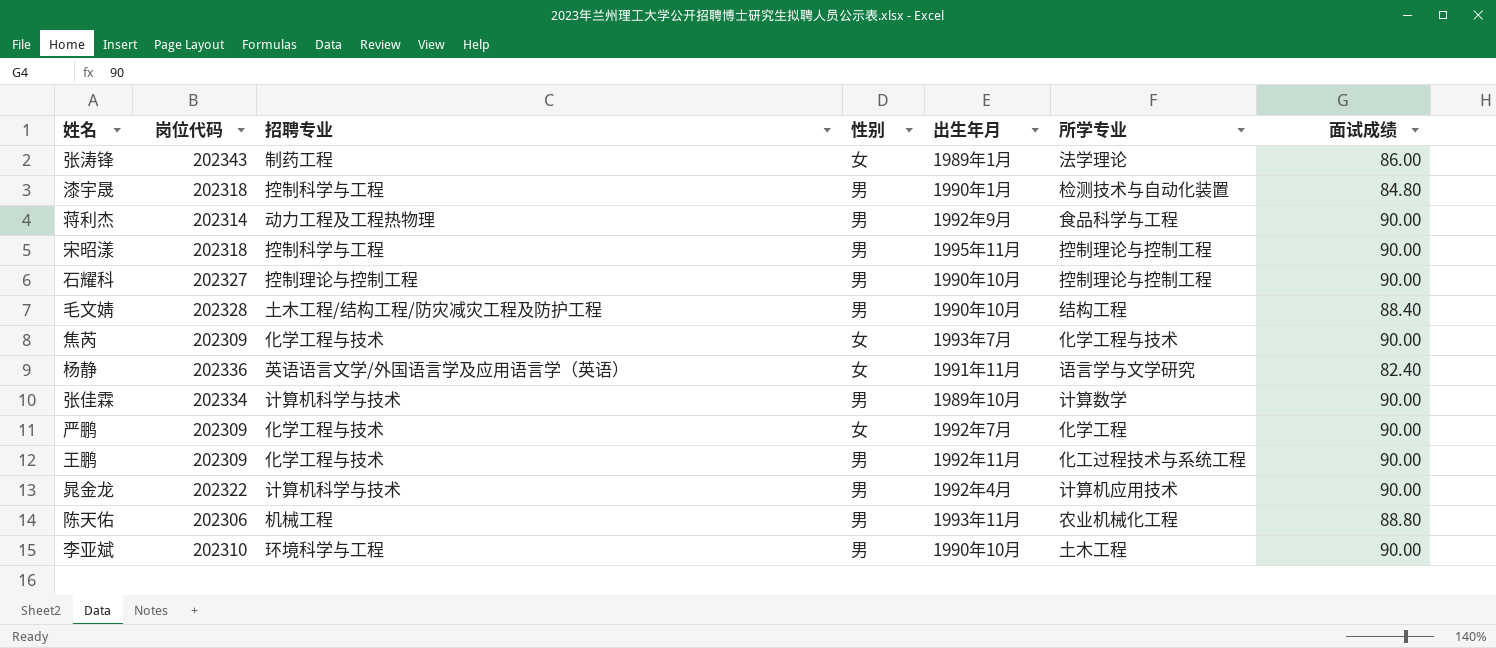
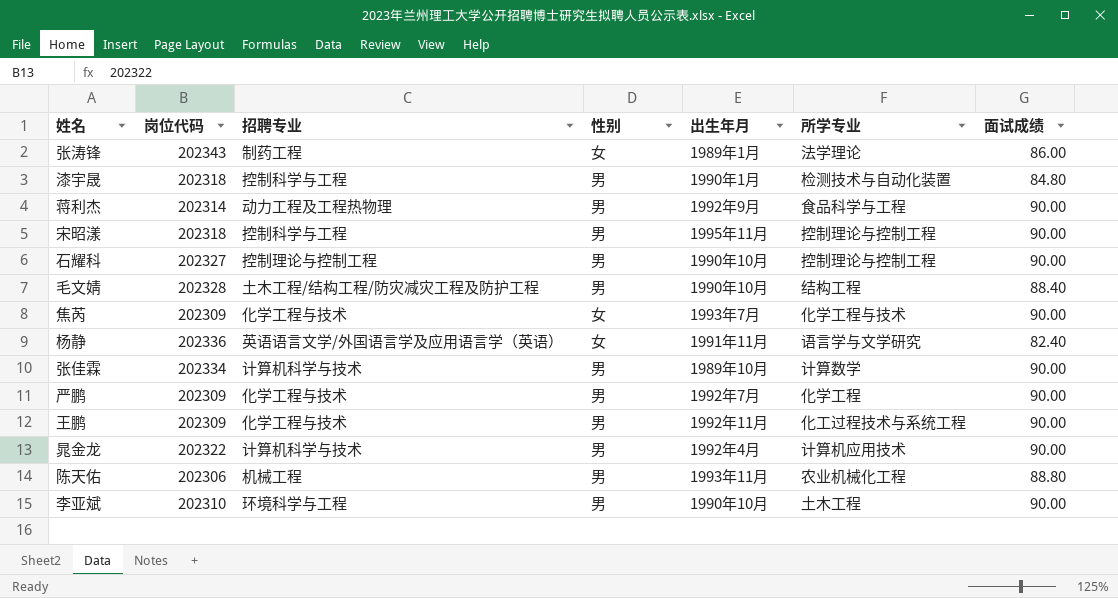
严鹏 | 性别: 女 -> 男

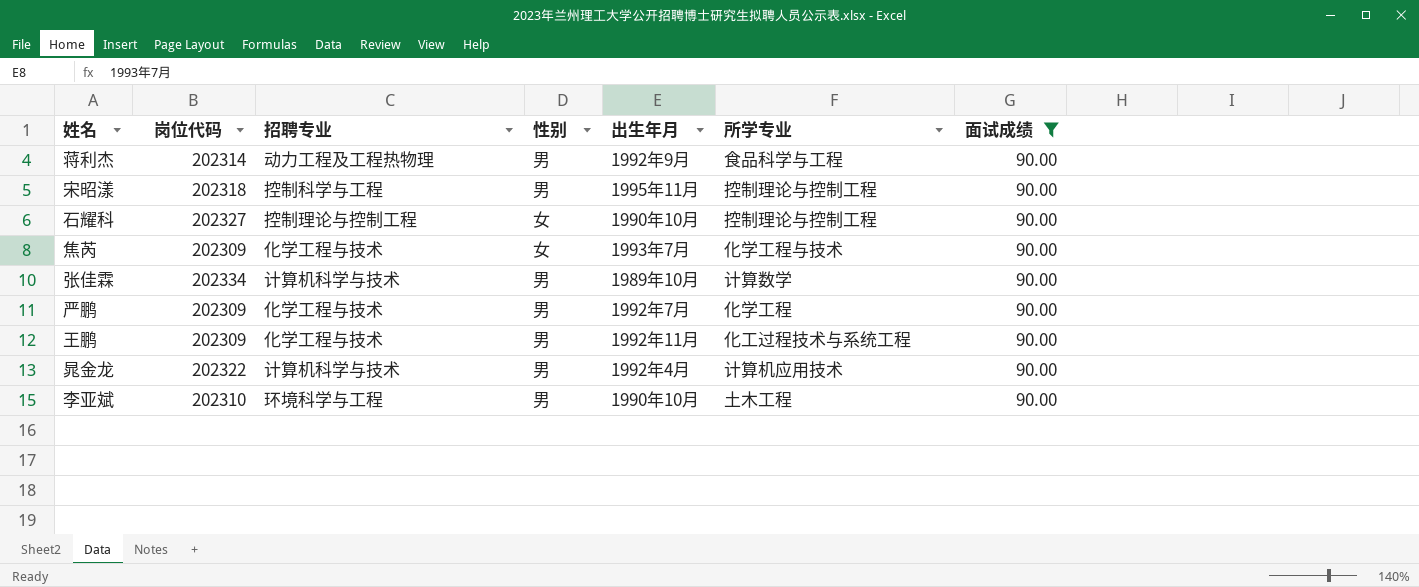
filter: none -> 面试成绩 = 90.00
石耀科 | 性别: 男 -> 女

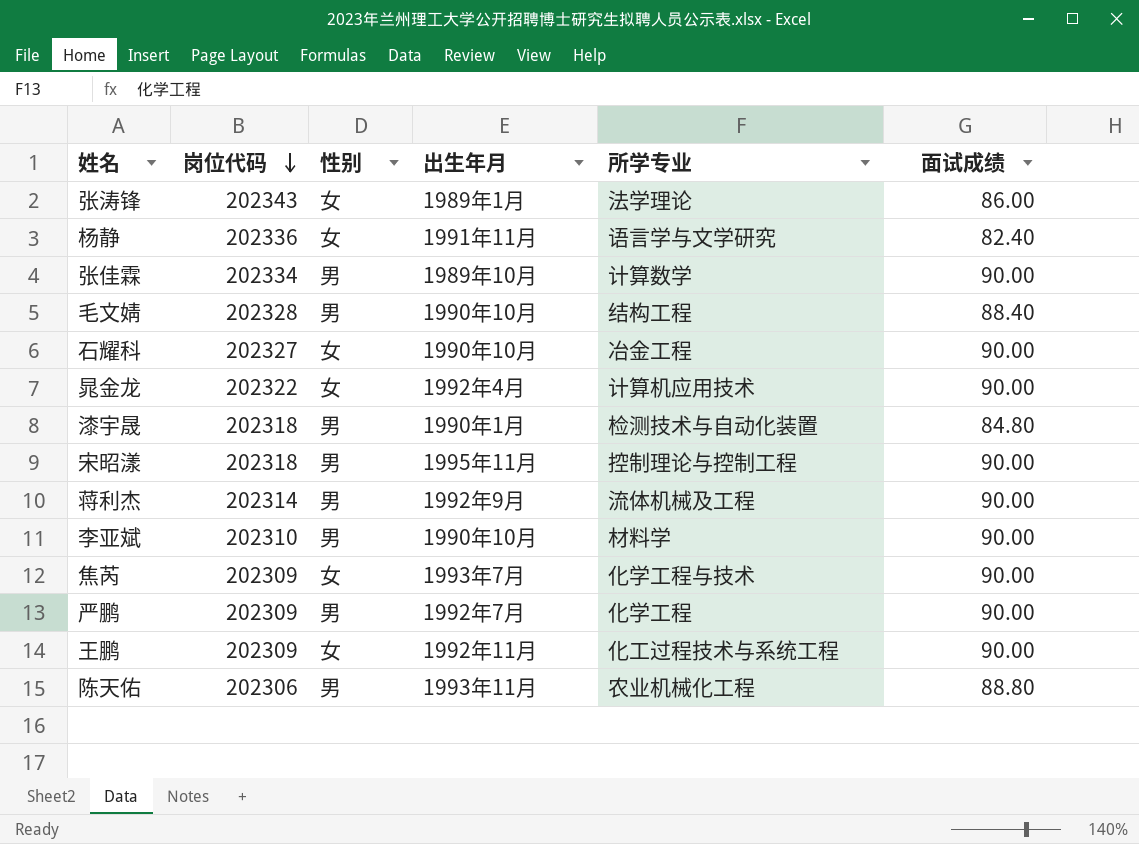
filter: 面试成绩 = 90.00 -> none
row order: none -> 岗位代码 descending
column 招聘专业 | position: 3 -> none
石耀科 | 所学专业: 控制理论与控制工程 -> 冶金工程
晁金龙 | 性别: 男 -> 女
蒋利杰 | 所学专业: 食品科学与工程 -> 流体机械及工程
李亚斌 | 所学专业: 土木工程 -> 材料学
王鹏 | 性别: 男 -> 女

